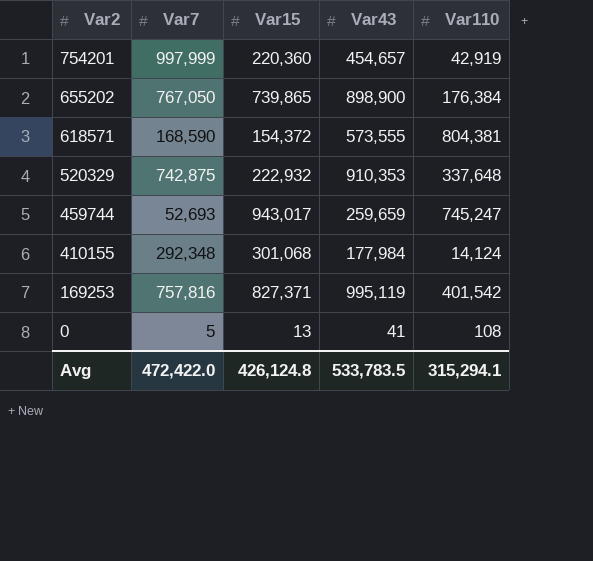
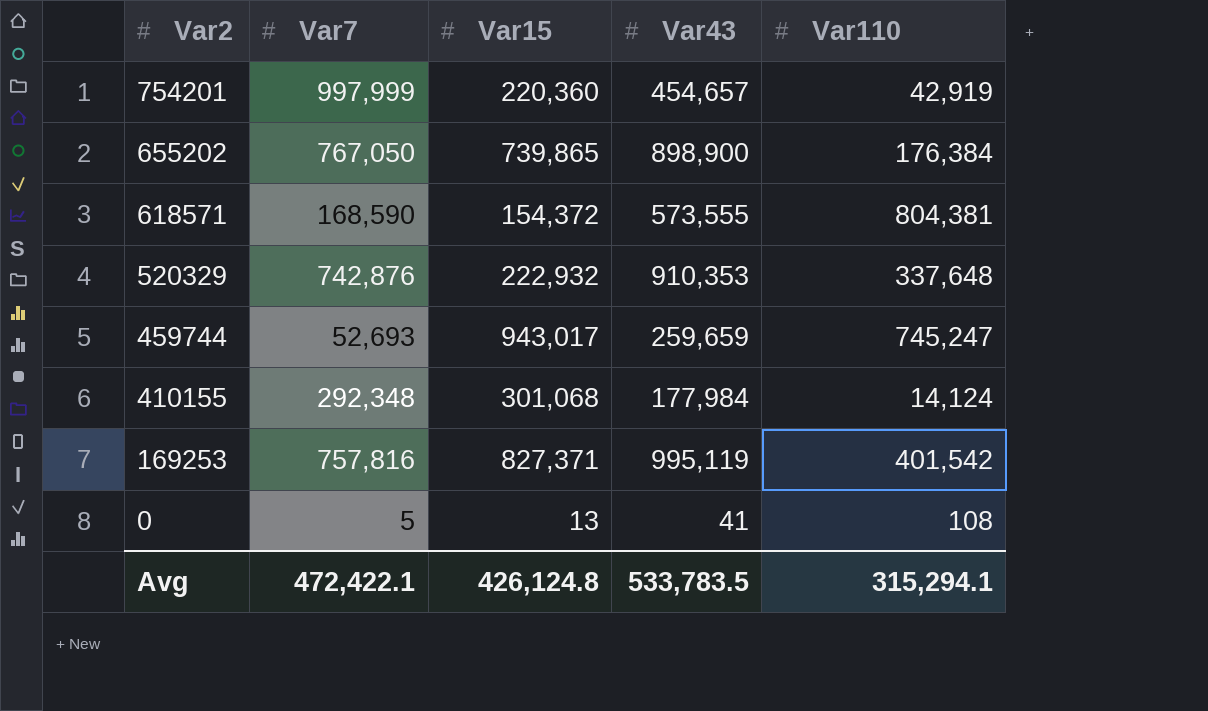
520329 | Var7: 742,875 -> 742,876
Avg | Var7: 472,422.0 -> 472,422.1

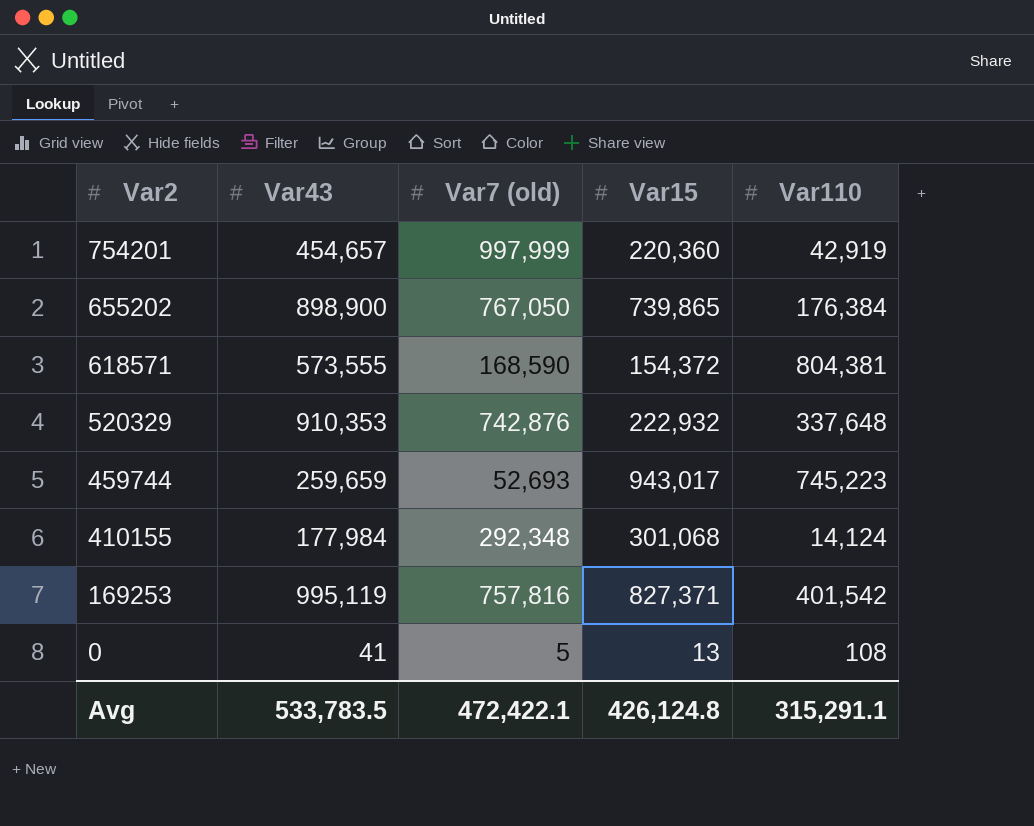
column Var43 | position: 4 -> 2
column name: Var7 -> Var7 (old)
459744 | Var110: 745,247 -> 745,223
Avg | Var110: 315,294.1 -> 315,291.1

